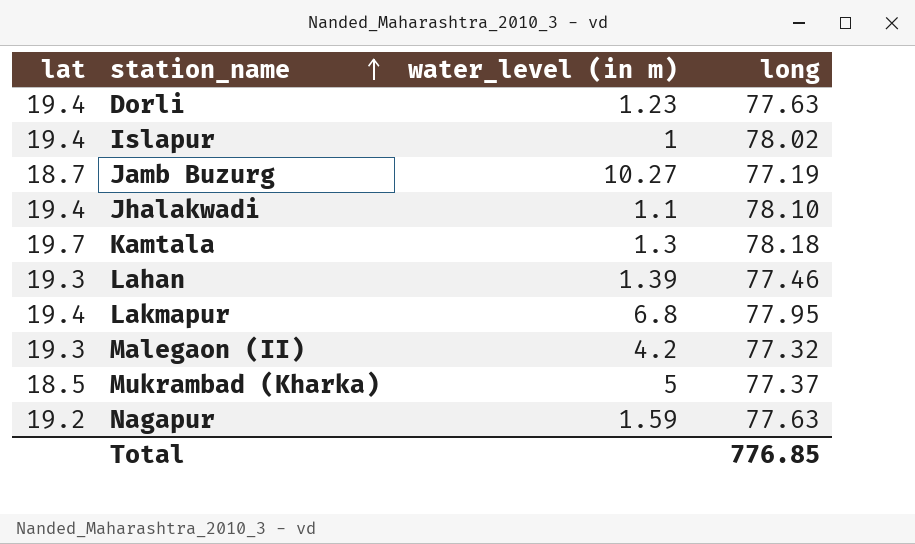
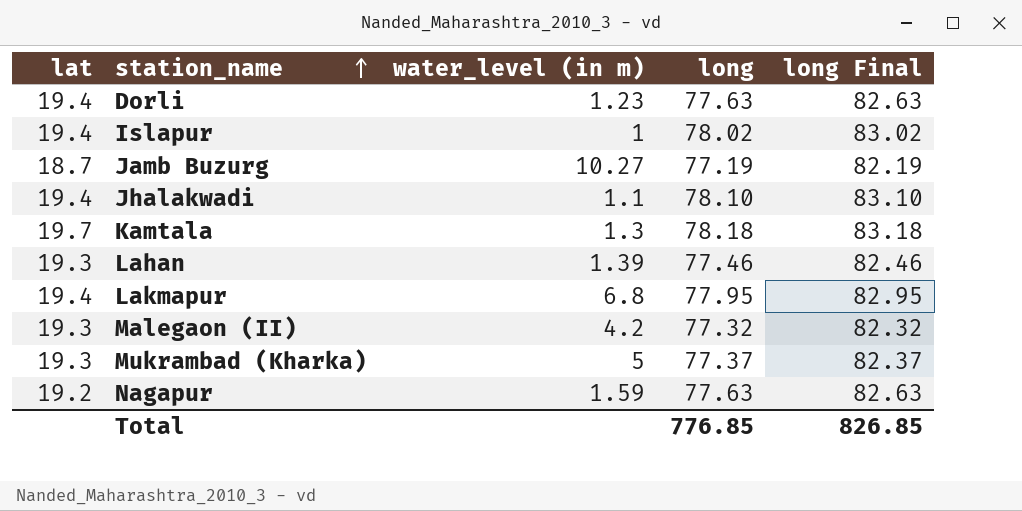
column long Final | formula: none -> [long] + 5
Mukrambad (Kharka) | lat: 18.5 -> 19.3

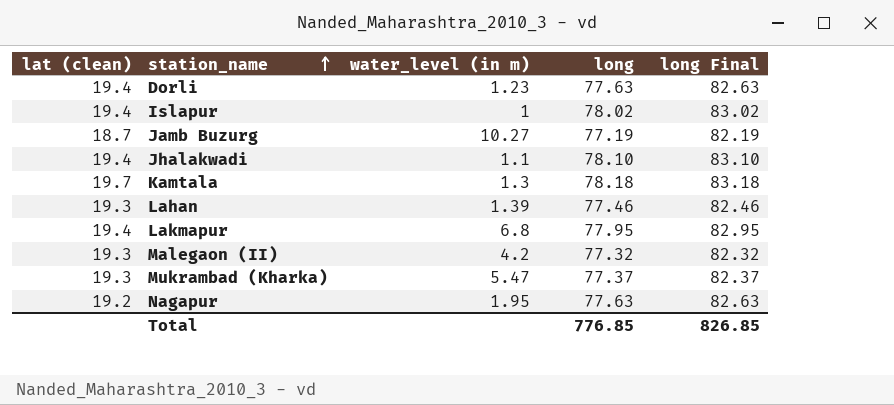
column name: lat -> lat (clean)
Mukrambad (Kharka) | water_level (in m): 5 -> 5.47
Nagapur | water_level (in m): 1.59 -> 1.95

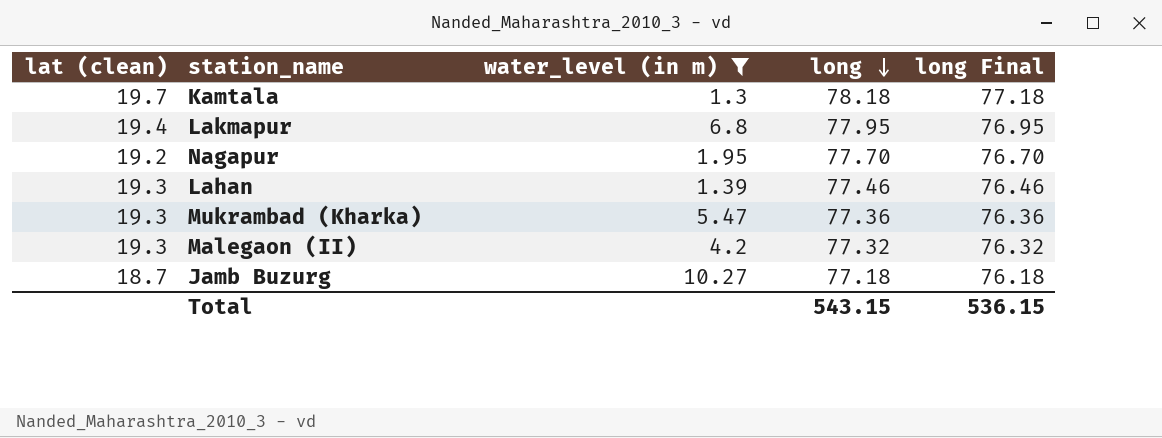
filter: none -> water_level (in m) >= 1.3
row order: station_name ascending -> long descending
column long Final | formula: [long] + 5 -> [long] - 1
Nagapur | long: 77.63 -> 77.70
Mukrambad (Kharka) | long: 77.37 -> 77.36
Jamb Buzurg | long: 77.19 -> 77.18
Total | long: 776.85 -> 543.15
Total | long Final: 826.85 -> 536.15

